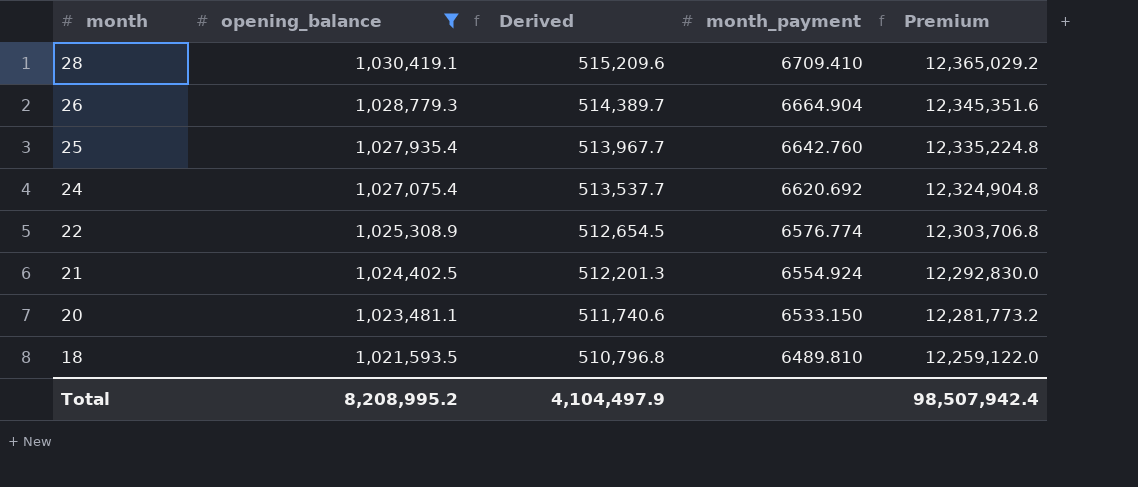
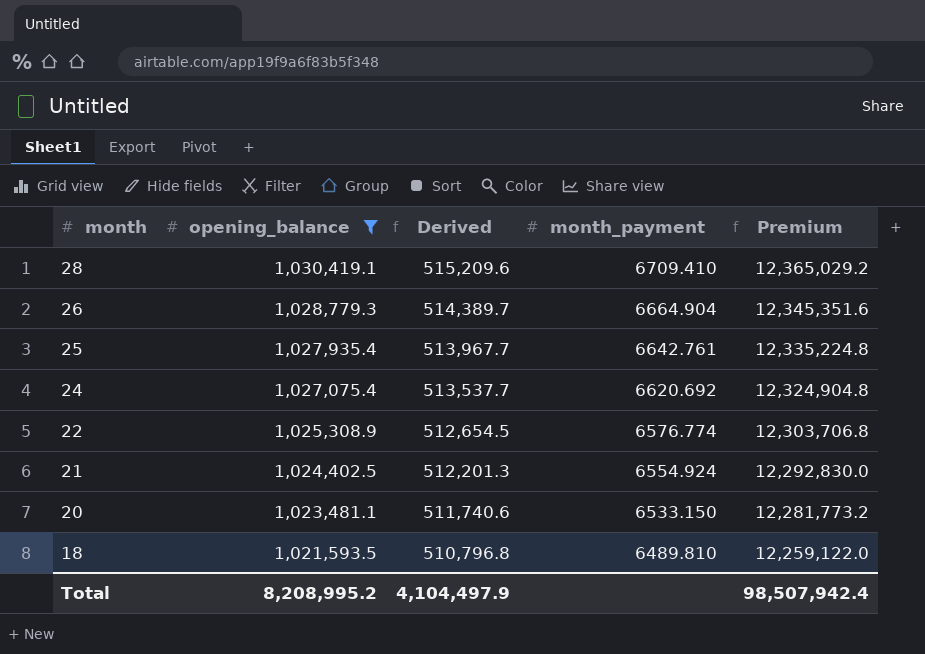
25 | month_payment: 6642.760 -> 6642.761

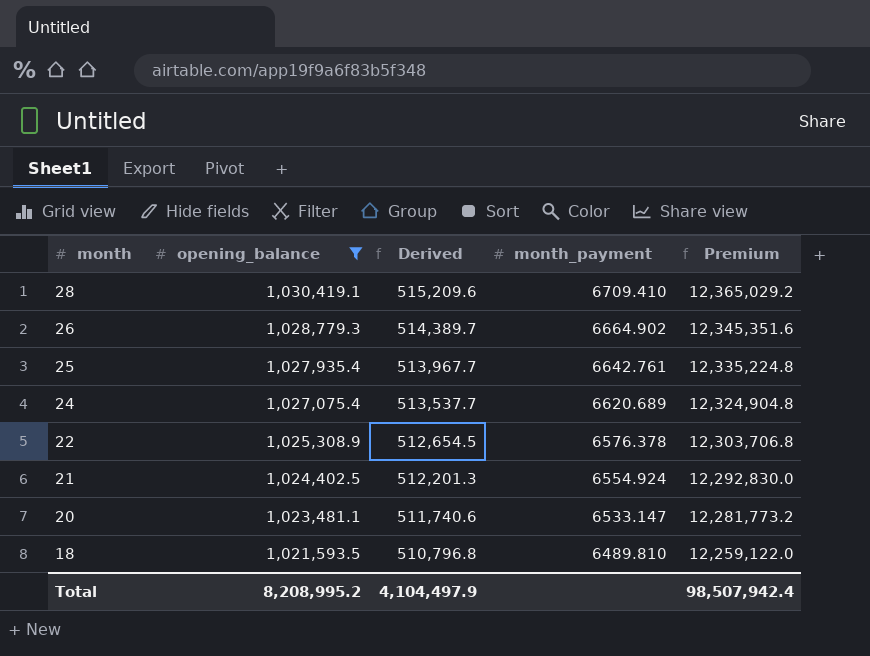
26 | month_payment: 6664.904 -> 6664.902
24 | month_payment: 6620.692 -> 6620.689
22 | month_payment: 6576.774 -> 6576.378
20 | month_payment: 6533.150 -> 6533.147

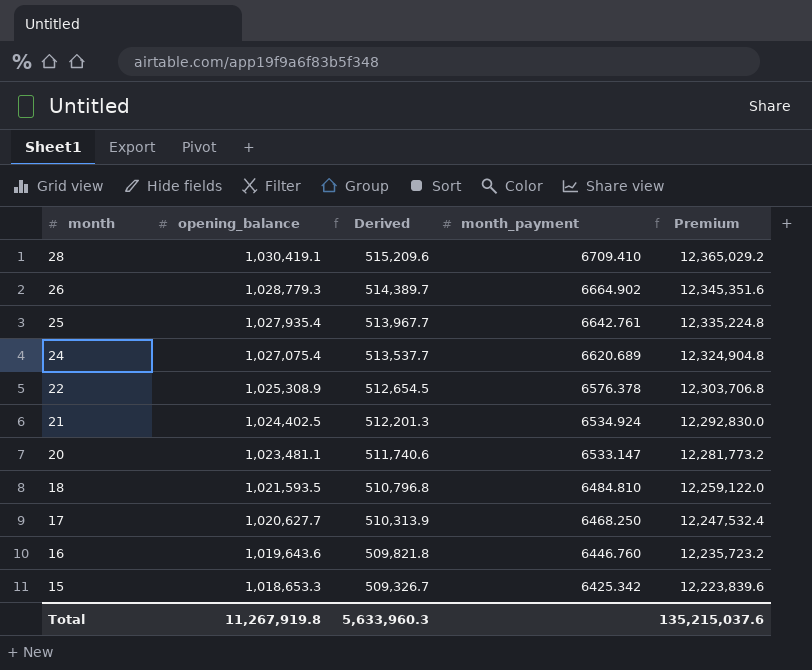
filter: opening_balance >= 1,021,593.5 -> none
21 | month_payment: 6554.924 -> 6534.924
18 | month_payment: 6489.810 -> 6484.810
Total | opening_balance: 8,208,995.2 -> 11,267,919.8
Total | Derived: 4,104,497.9 -> 5,633,960.3
Total | Premium: 98,507,942.4 -> 135,215,037.6

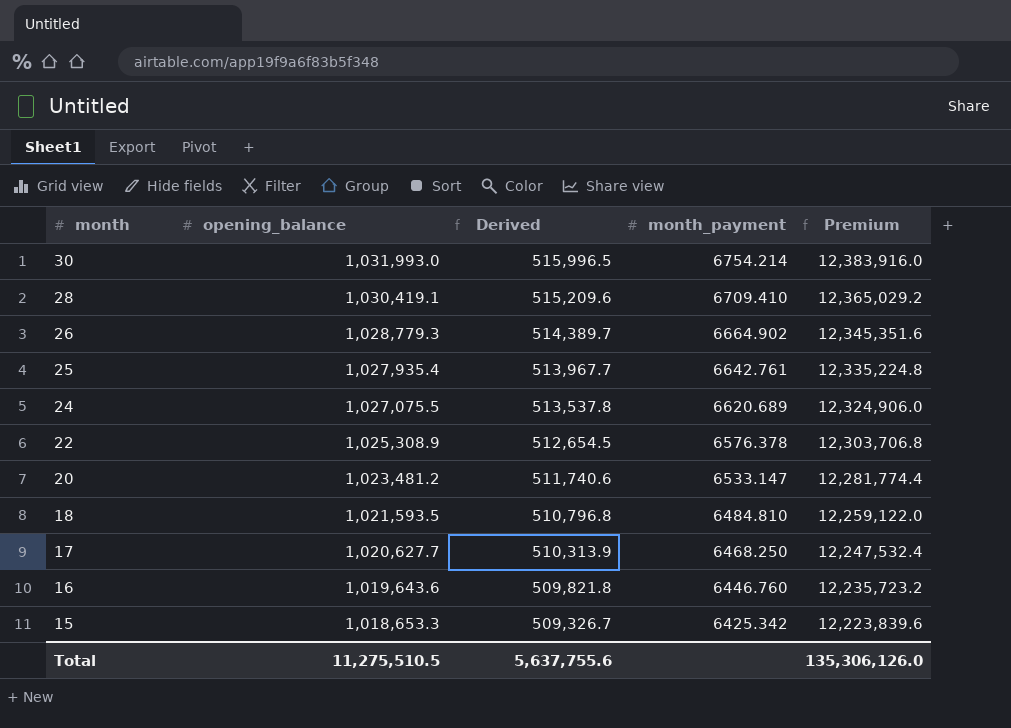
row 21: 1,024,402.5 | 512,201.3 | 6534.924 | 12,292,830.0 -> none
row 30: none -> 1,031,993.0 | 515,996.5 | 6754.214 | 12,383,916.0
24 | opening_balance: 1,027,075.4 -> 1,027,075.5
24 | Derived: 513,537.7 -> 513,537.8
24 | Premium: 12,324,904.8 -> 12,324,906.0
20 | opening_balance: 1,023,481.1 -> 1,023,481.2
20 | Premium: 12,281,773.2 -> 12,281,774.4
Total | opening_balance: 11,267,919.8 -> 11,275,510.5
Total | Derived: 5,633,960.3 -> 5,637,755.6
Total | Premium: 135,215,037.6 -> 135,306,126.0

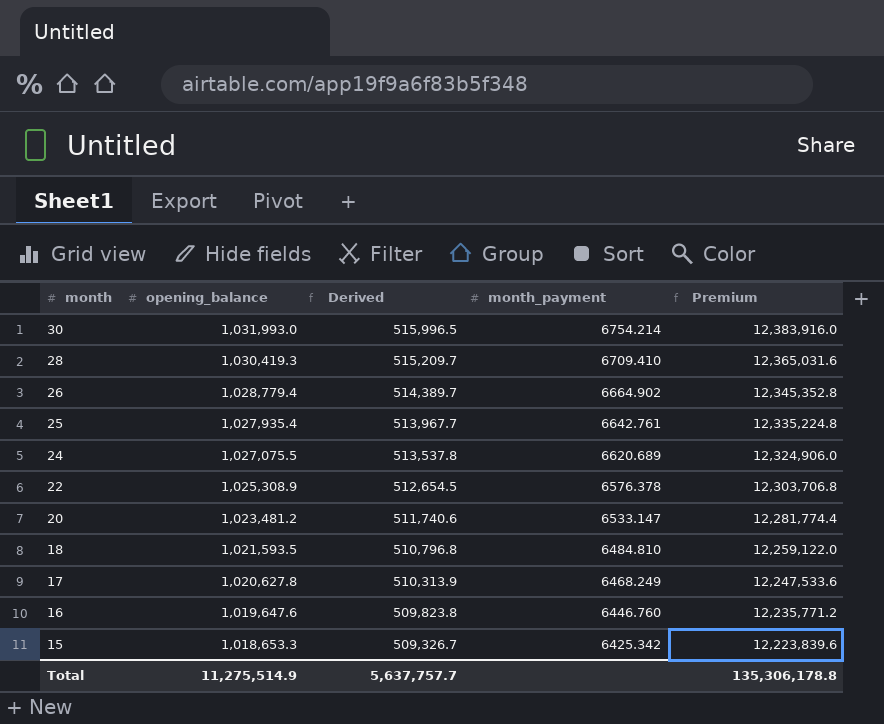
28 | opening_balance: 1,030,419.1 -> 1,030,419.3
28 | Derived: 515,209.6 -> 515,209.7
28 | Premium: 12,365,029.2 -> 12,365,031.6
26 | opening_balance: 1,028,779.3 -> 1,028,779.4
26 | Premium: 12,345,351.6 -> 12,345,352.8
17 | opening_balance: 1,020,627.7 -> 1,020,627.8
17 | month_payment: 6468.250 -> 6468.249
17 | Premium: 12,247,532.4 -> 12,247,533.6
16 | opening_balance: 1,019,643.6 -> 1,019,647.6
16 | Derived: 509,821.8 -> 509,823.8
16 | Premium: 12,235,723.2 -> 12,235,771.2
Total | opening_balance: 11,275,510.5 -> 11,275,514.9
Total | Derived: 5,637,755.6 -> 5,637,757.7
Total | Premium: 135,306,126.0 -> 135,306,178.8

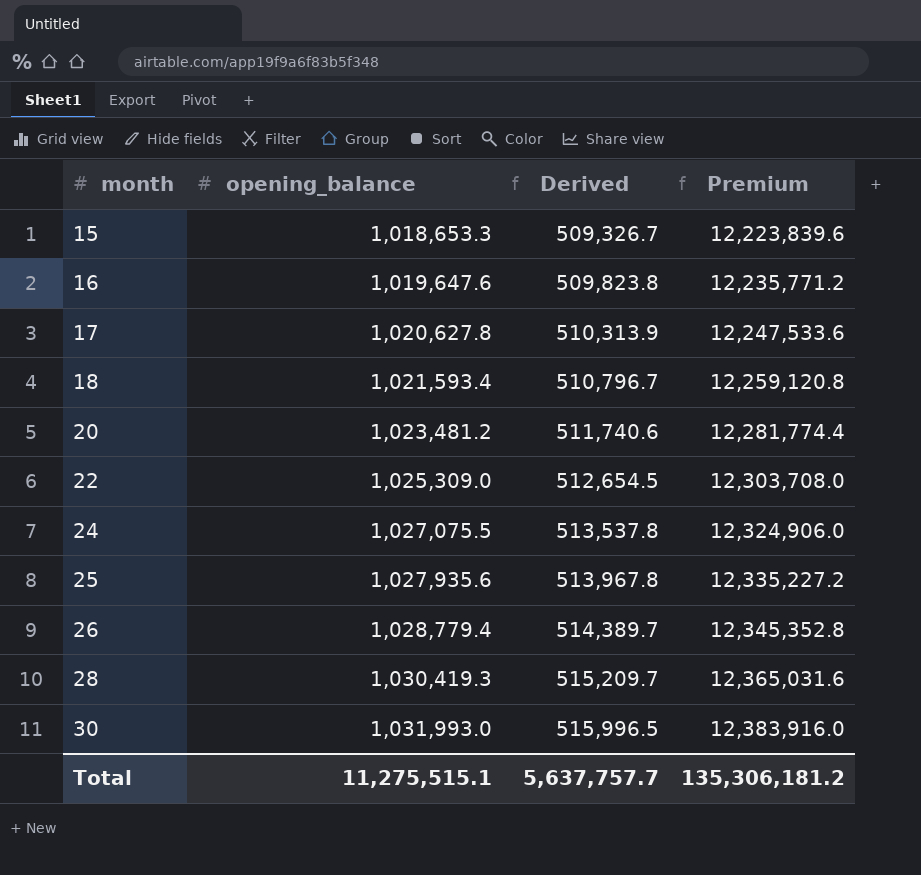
row order: month descending -> month ascending
column month_payment | position: 4 -> none
18 | opening_balance: 1,021,593.5 -> 1,021,593.4
18 | Derived: 510,796.8 -> 510,796.7
18 | Premium: 12,259,122.0 -> 12,259,120.8
22 | opening_balance: 1,025,308.9 -> 1,025,309.0
22 | Premium: 12,303,706.8 -> 12,303,708.0
25 | opening_balance: 1,027,935.4 -> 1,027,935.6
25 | Derived: 513,967.7 -> 513,967.8
25 | Premium: 12,335,224.8 -> 12,335,227.2
Total | opening_balance: 11,275,514.9 -> 11,275,515.1
Total | Premium: 135,306,178.8 -> 135,306,181.2

